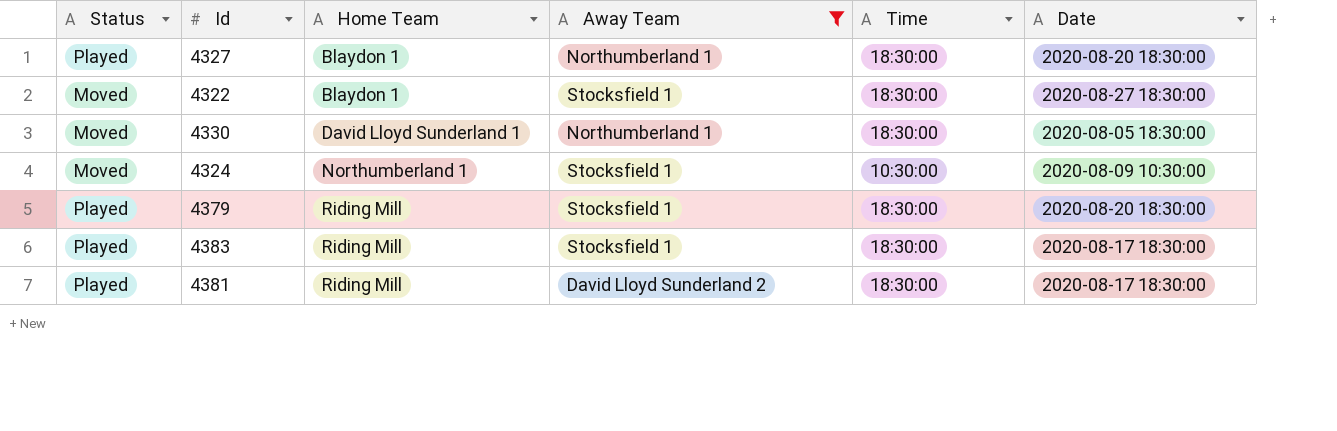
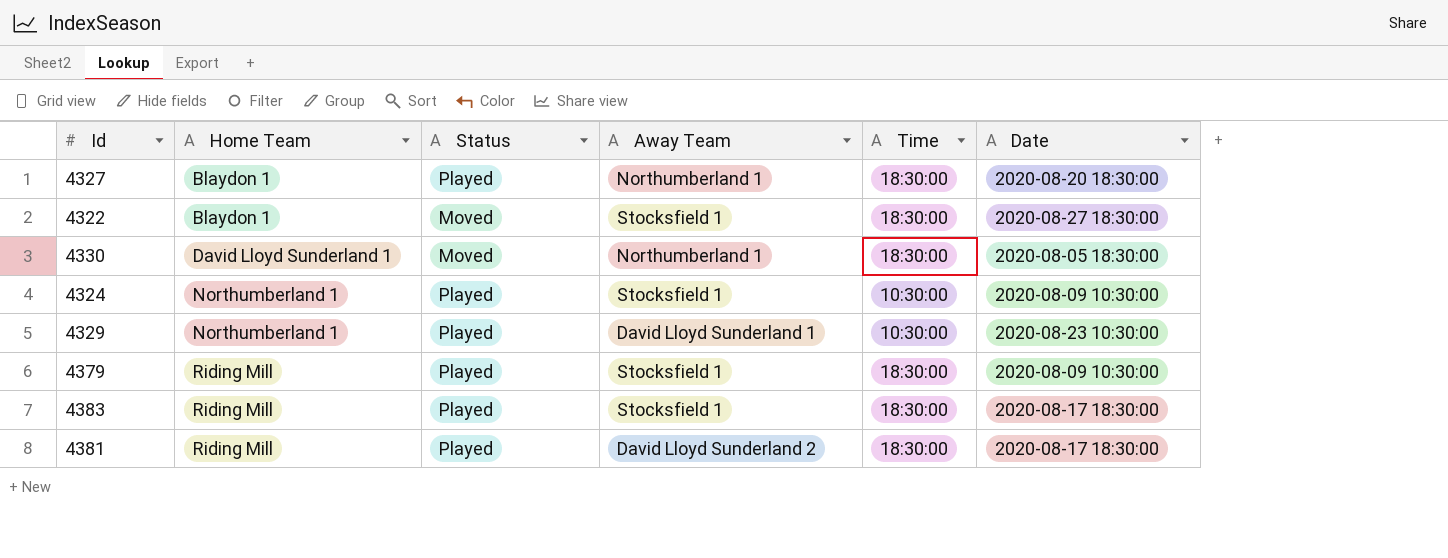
filter: Away Team != David Lloyd Sunderland 1 -> none
column Status | position: 1 -> 3
4324 | Status: Moved -> Played
4379 | Date: 2020-08-20 18:30:00 -> 2020-08-09 10:30:00

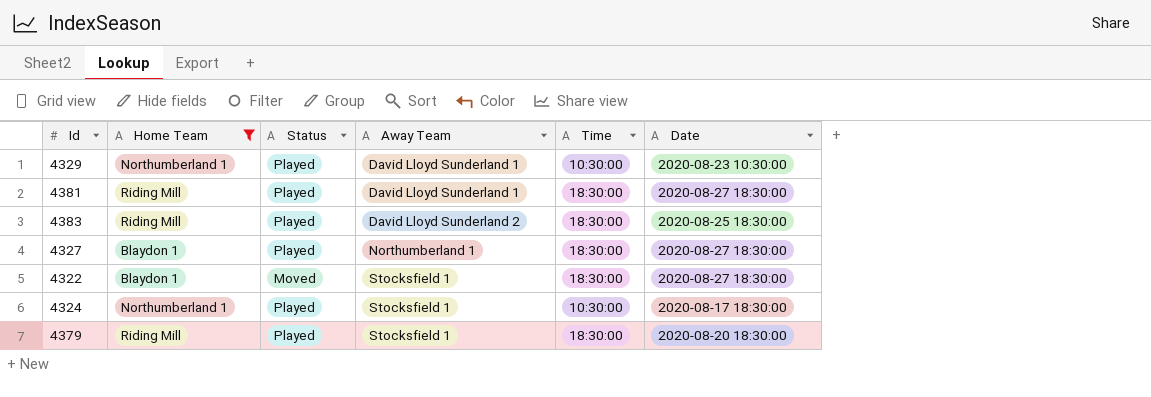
filter: none -> Home Team != David Lloyd Sunderland 1
row order: Home Team ascending -> Away Team ascending
4381 | Away Team: David Lloyd Sunderland 2 -> David Lloyd Sunderland 1
4381 | Date: 2020-08-17 18:30:00 -> 2020-08-27 18:30:00
4383 | Away Team: Stocksfield 1 -> David Lloyd Sunderland 2
4383 | Date: 2020-08-17 18:30:00 -> 2020-08-25 18:30:00
4327 | Date: 2020-08-20 18:30:00 -> 2020-08-27 18:30:00
4324 | Date: 2020-08-09 10:30:00 -> 2020-08-17 18:30:00
4379 | Date: 2020-08-09 10:30:00 -> 2020-08-20 18:30:00

